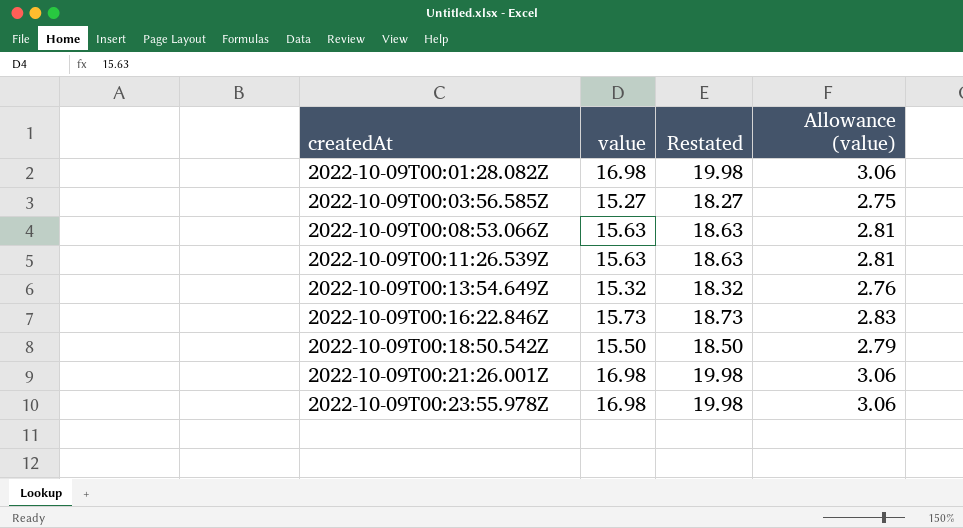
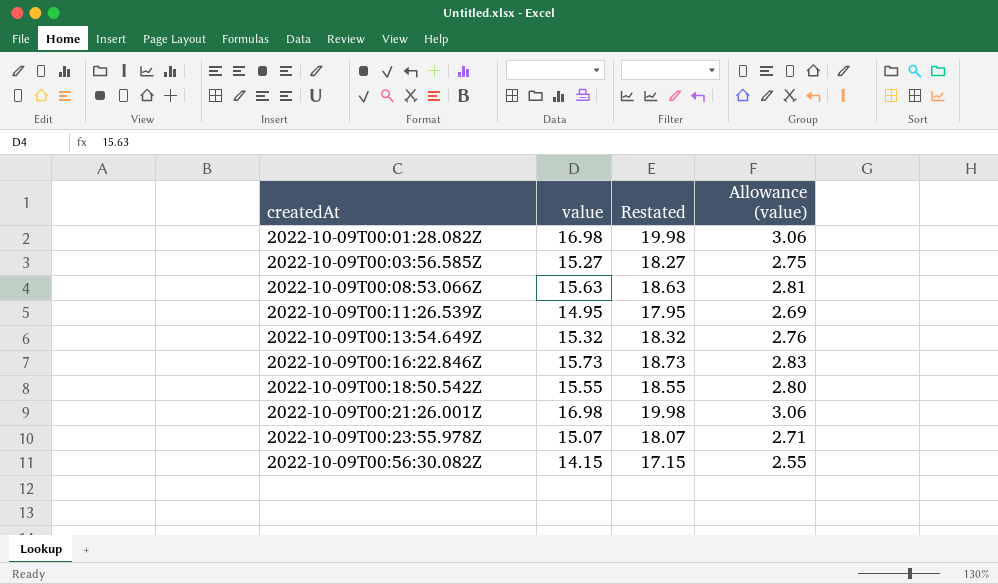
2022-10-09T00:11:26.539Z | value: 15.63 -> 14.95
2022-10-09T00:11:26.539Z | Restated: 18.63 -> 17.95
2022-10-09T00:11:26.539Z | Allowance (value): 2.81 -> 2.69
2022-10-09T00:18:50.542Z | value: 15.50 -> 15.55
2022-10-09T00:18:50.542Z | Restated: 18.50 -> 18.55
2022-10-09T00:18:50.542Z | Allowance (value): 2.79 -> 2.80
2022-10-09T00:23:55.978Z | value: 16.98 -> 15.07
2022-10-09T00:23:55.978Z | Restated: 19.98 -> 18.07
2022-10-09T00:23:55.978Z | Allowance (value): 3.06 -> 2.71
row 2022-10-09T00:56:30.082Z: none -> 14.15 | 17.15 | 2.55

